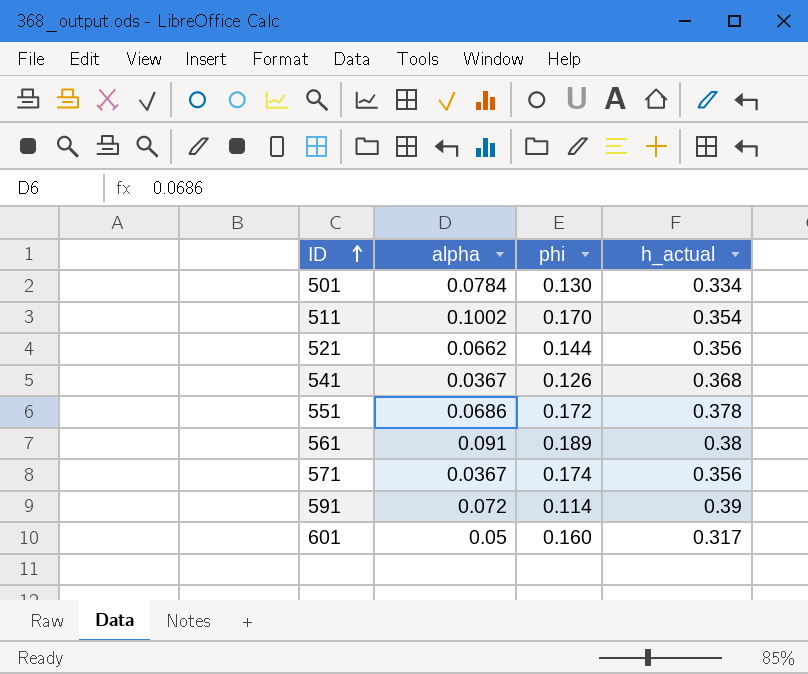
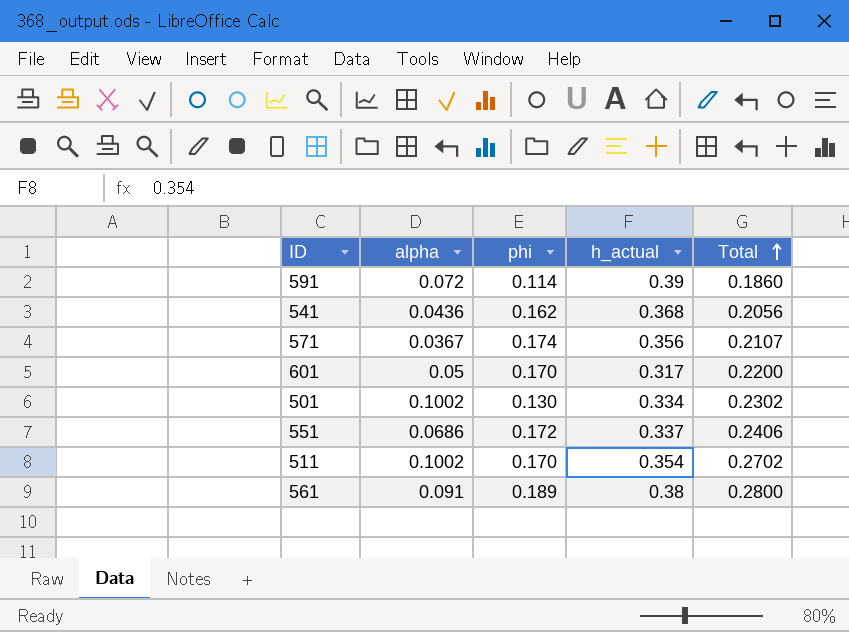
row order: ID ascending -> Total ascending
column Total | formula: none -> [alpha] + [phi]
row 521: 0.0662 | 0.144 | 0.356 -> none
541 | alpha: 0.0367 -> 0.0436
541 | phi: 0.126 -> 0.162
601 | phi: 0.160 -> 0.170
501 | alpha: 0.0784 -> 0.1002
551 | h_actual: 0.378 -> 0.337

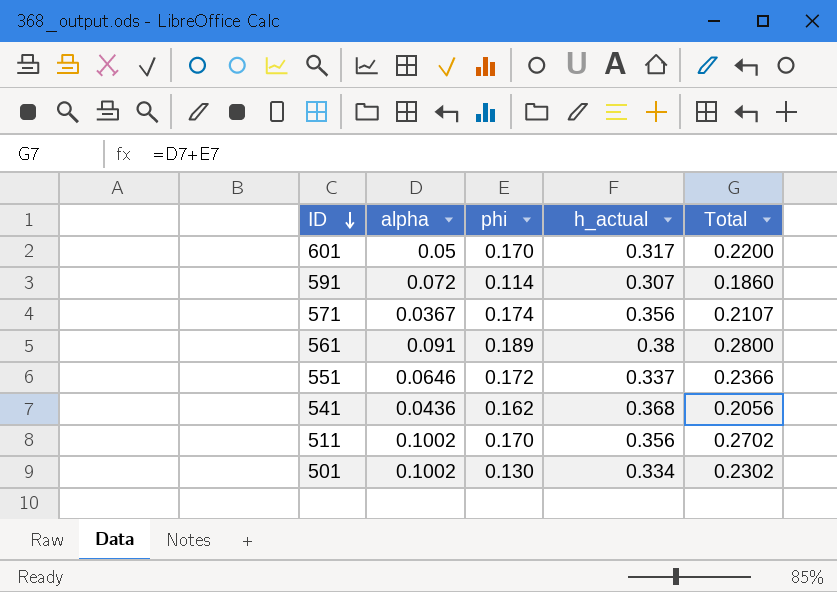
row order: Total ascending -> ID descending
591 | h_actual: 0.39 -> 0.307
551 | alpha: 0.0686 -> 0.0646
551 | Total: 0.2406 -> 0.2366
511 | h_actual: 0.354 -> 0.356

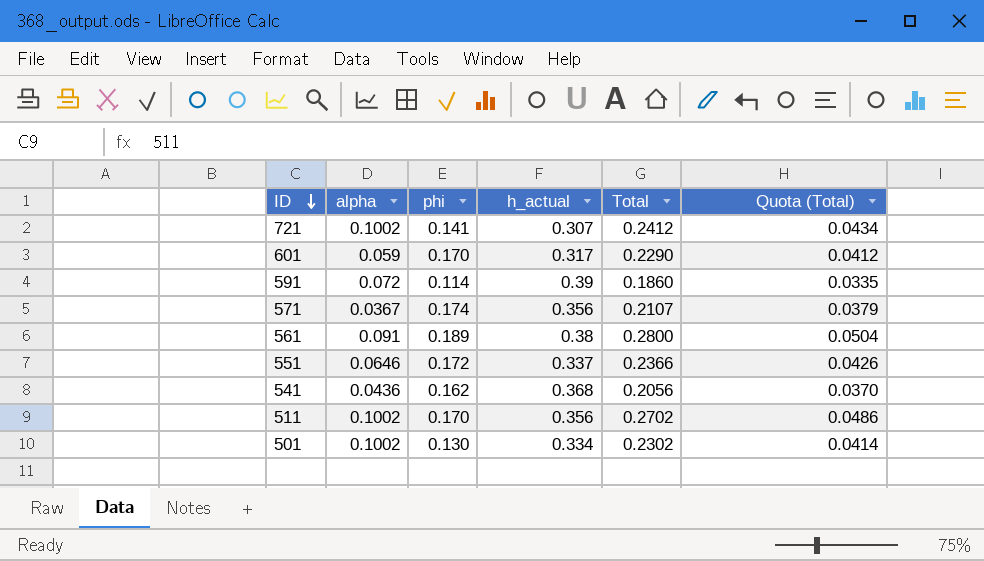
column Quota (Total) | formula: none -> [Total] * 0.18
row 721: none -> 0.1002 | 0.141 | 0.307 | 0.2412 | 0.0434
601 | alpha: 0.05 -> 0.059
601 | Total: 0.2200 -> 0.2290
591 | h_actual: 0.307 -> 0.39

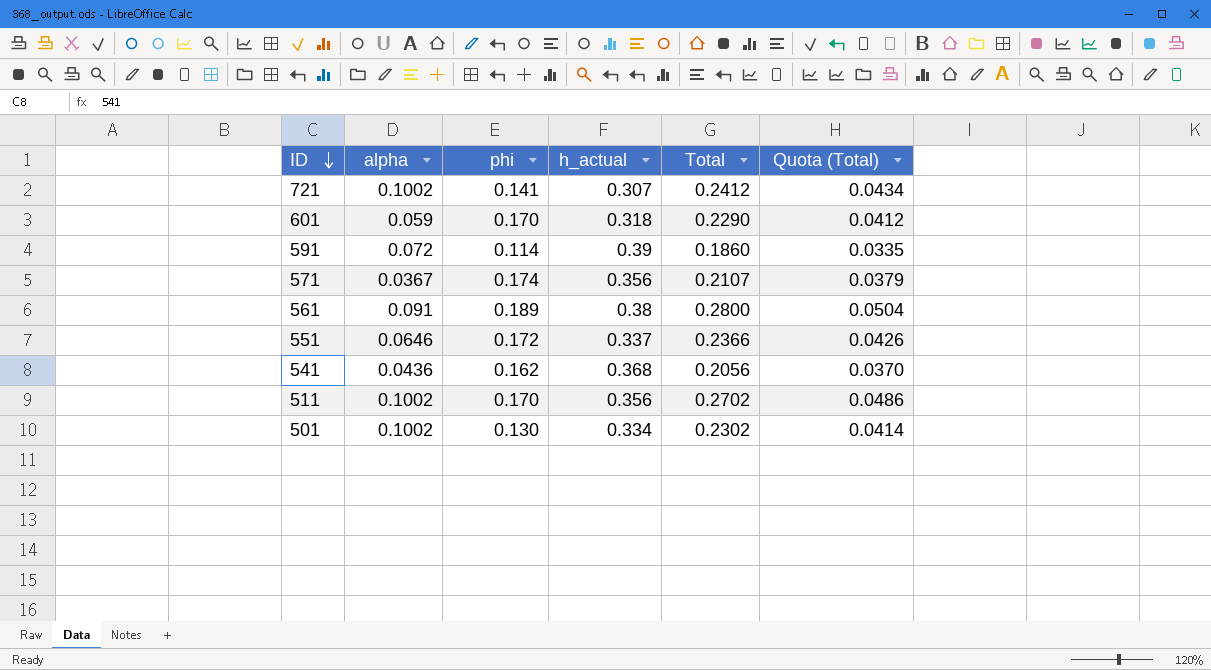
601 | h_actual: 0.317 -> 0.318

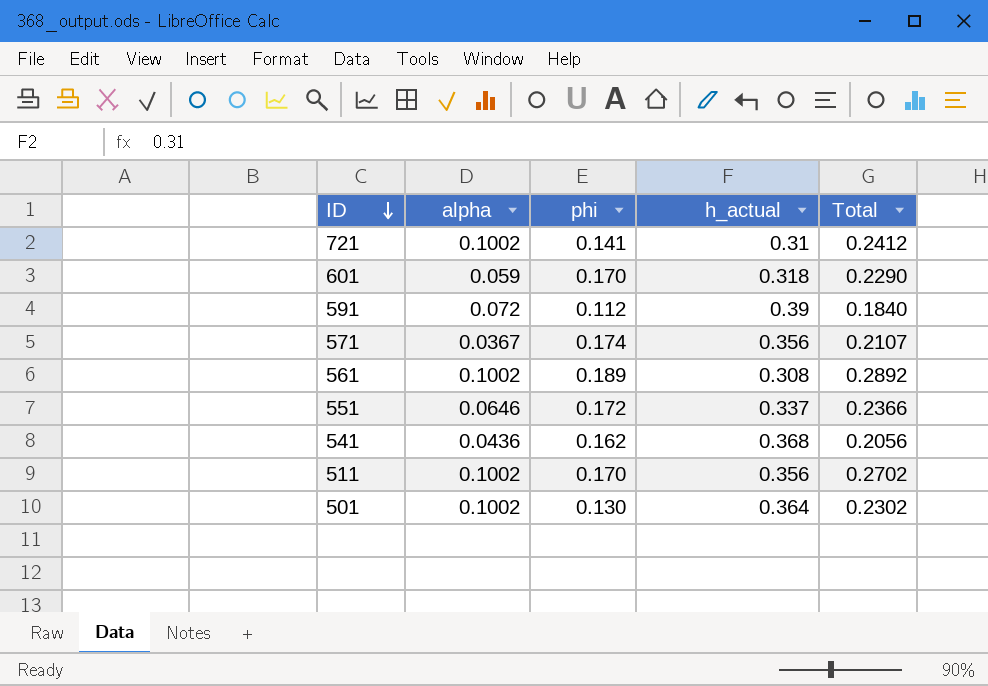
column Quota (Total) | formula: [Total] * 0.18 -> none
721 | h_actual: 0.307 -> 0.31
591 | phi: 0.114 -> 0.112
591 | Total: 0.1860 -> 0.1840
561 | alpha: 0.091 -> 0.1002
561 | h_actual: 0.38 -> 0.308
561 | Total: 0.2800 -> 0.2892
501 | h_actual: 0.334 -> 0.364

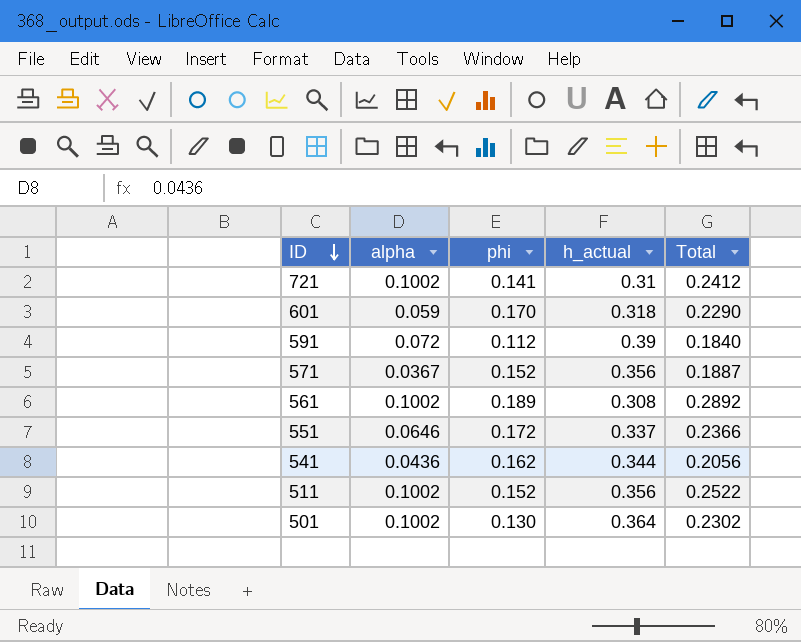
571 | phi: 0.174 -> 0.152
571 | Total: 0.2107 -> 0.1887
541 | h_actual: 0.368 -> 0.344
511 | phi: 0.170 -> 0.152
511 | Total: 0.2702 -> 0.2522

